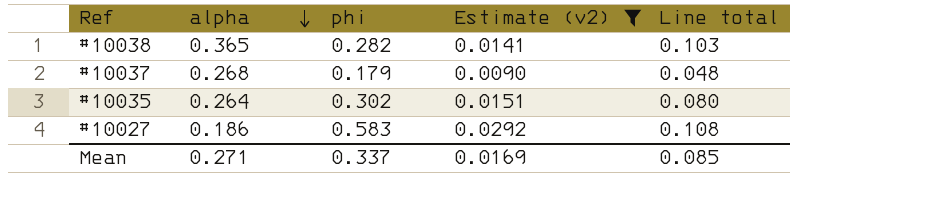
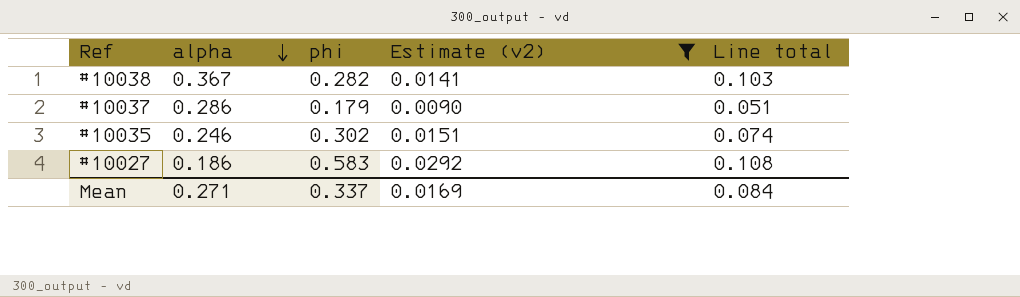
#10038 | alpha: 0.365 -> 0.367
#10037 | alpha: 0.268 -> 0.286
#10037 | Line total: 0.048 -> 0.051
#10035 | alpha: 0.264 -> 0.246
#10035 | Line total: 0.080 -> 0.074
Mean | Line total: 0.085 -> 0.084

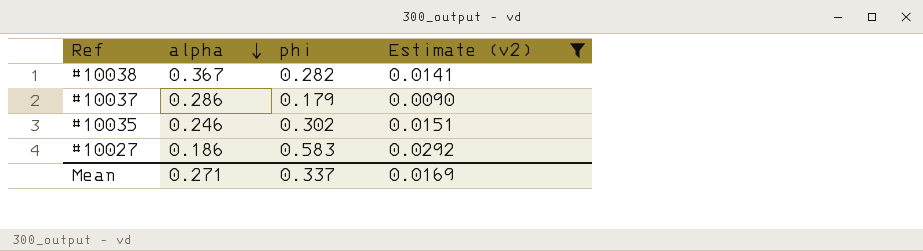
column Line total | formula: [alpha] * [phi] -> none

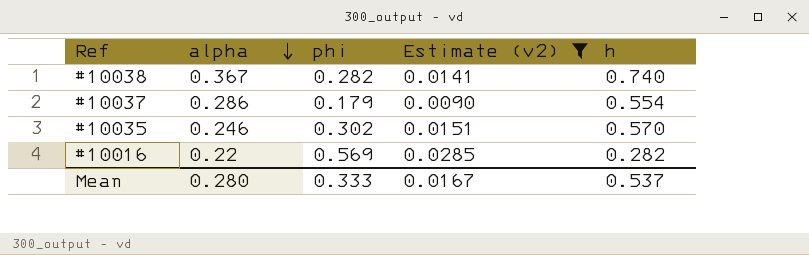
column h | position: none -> 5
row #10027: 0.186 | 0.583 | 0.0292 -> none
row #10016: none -> 0.22 | 0.569 | 0.0285 | 0.282
Mean | alpha: 0.271 -> 0.280
Mean | phi: 0.337 -> 0.333
Mean | Estimate (v2): 0.0169 -> 0.0167

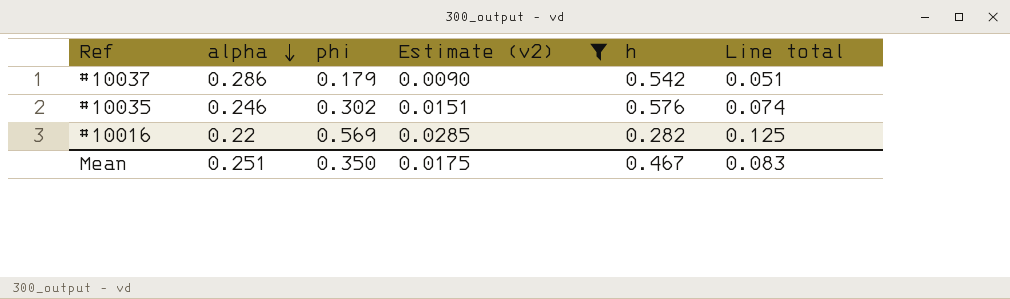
column Line total | formula: none -> [alpha] * [phi]
row #10038: 0.367 | 0.282 | 0.0141 | 0.740 -> none
#10037 | h: 0.554 -> 0.542
#10035 | h: 0.570 -> 0.576
Mean | alpha: 0.280 -> 0.251
Mean | phi: 0.333 -> 0.350
Mean | Estimate (v2): 0.0167 -> 0.0175
Mean | h: 0.537 -> 0.467

